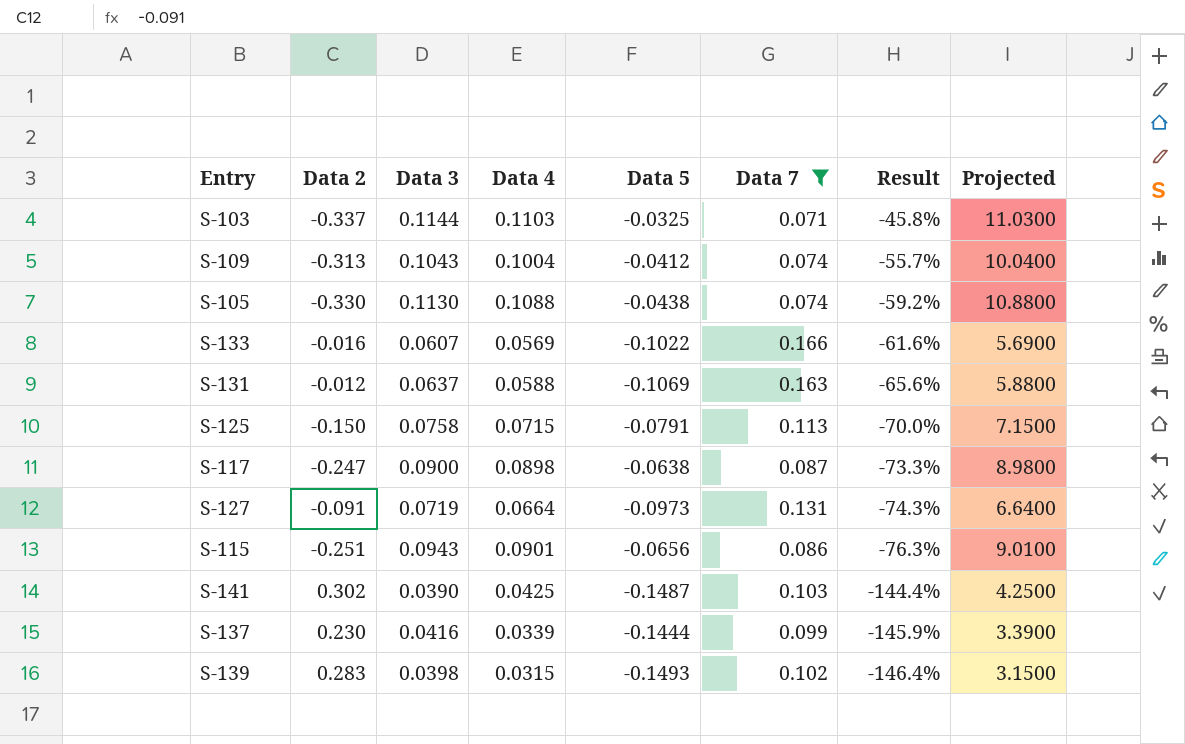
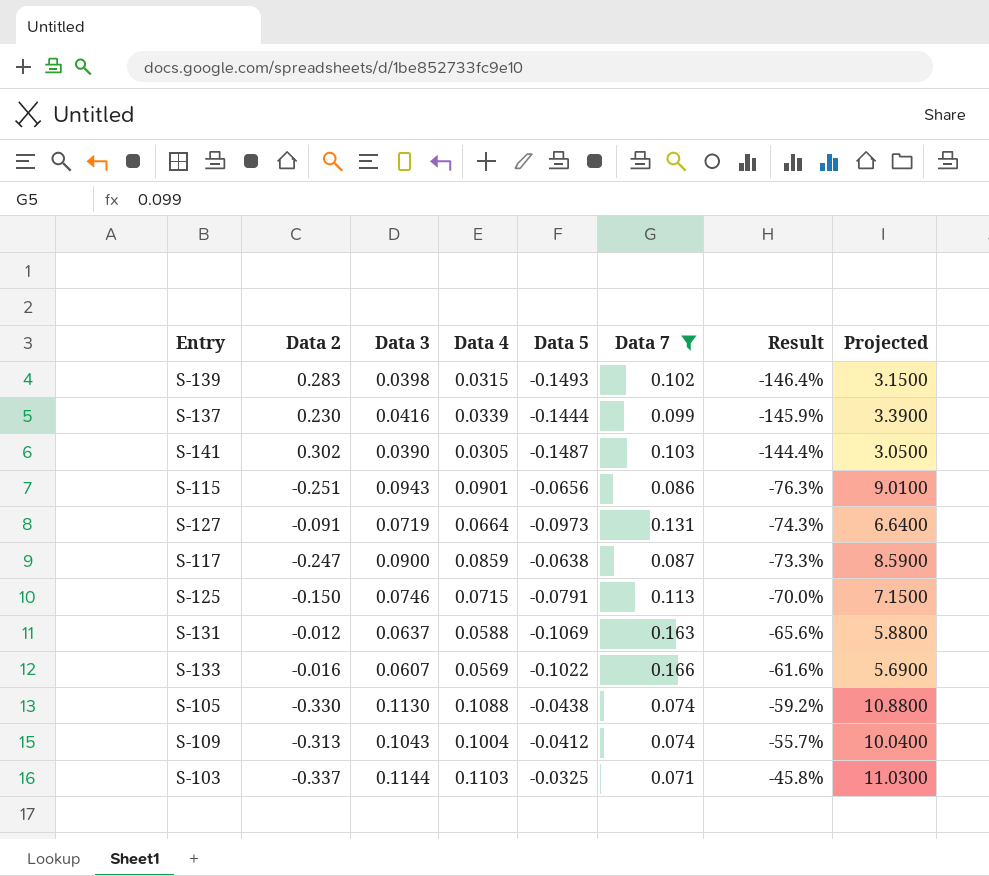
row order: Result descending -> Result ascending
S-141 | Data 4: 0.0425 -> 0.0305
S-141 | Projected: 4.2500 -> 3.0500
S-117 | Data 4: 0.0898 -> 0.0859
S-117 | Projected: 8.9800 -> 8.5900
S-125 | Data 3: 0.0758 -> 0.0746

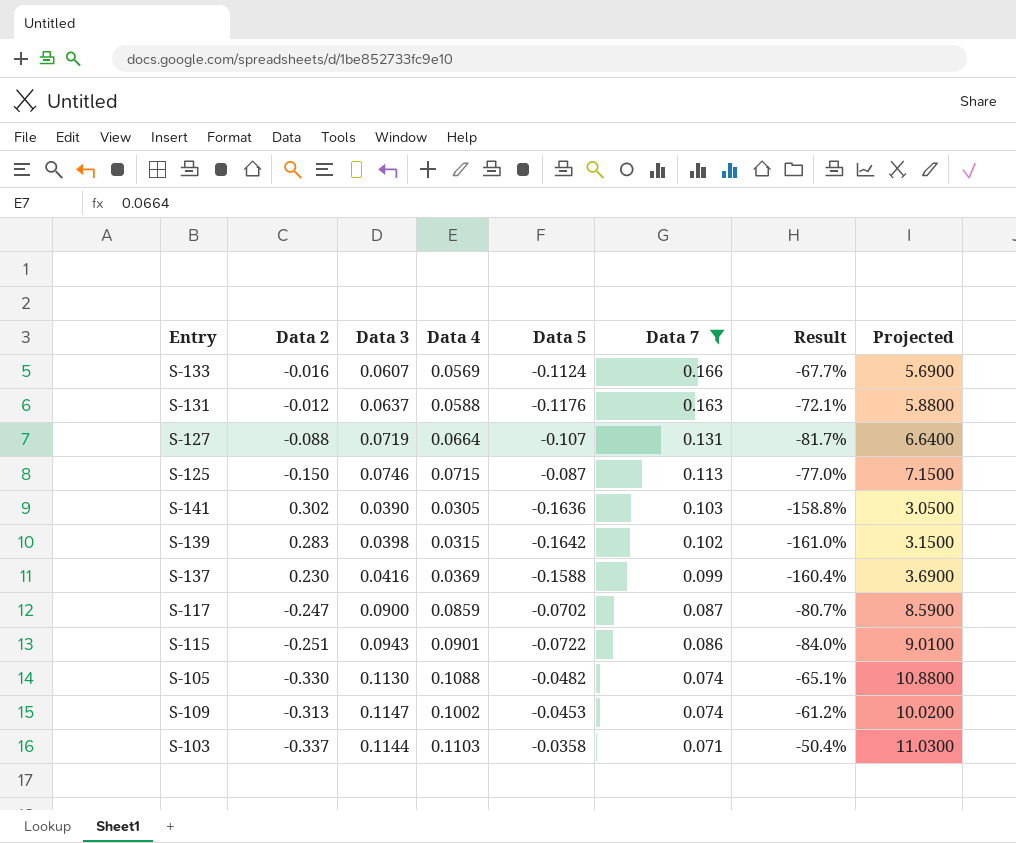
row order: Result ascending -> Data 7 descending
S-133 | Data 5: -0.1022 -> -0.1124
S-133 | Result: -61.6% -> -67.7%
S-131 | Data 5: -0.1069 -> -0.1176
S-131 | Result: -65.6% -> -72.1%
S-127 | Data 2: -0.091 -> -0.088
S-127 | Data 5: -0.0973 -> -0.107
S-127 | Result: -74.3% -> -81.7%
S-125 | Data 5: -0.0791 -> -0.087
S-125 | Result: -70.0% -> -77.0%
S-141 | Data 5: -0.1487 -> -0.1636
S-141 | Result: -144.4% -> -158.8%
S-139 | Data 5: -0.1493 -> -0.1642
S-139 | Result: -146.4% -> -161.0%
S-137 | Data 4: 0.0339 -> 0.0369
S-137 | Data 5: -0.1444 -> -0.1588
S-137 | Result: -145.9% -> -160.4%
S-137 | Projected: 3.3900 -> 3.6900
S-117 | Data 5: -0.0638 -> -0.0702
S-117 | Result: -73.3% -> -80.7%
S-115 | Data 5: -0.0656 -> -0.0722
S-115 | Result: -76.3% -> -84.0%
S-105 | Data 5: -0.0438 -> -0.0482
S-105 | Result: -59.2% -> -65.1%
S-109 | Data 3: 0.1043 -> 0.1147
S-109 | Data 4: 0.1004 -> 0.1002
S-109 | Data 5: -0.0412 -> -0.0453
S-109 | Result: -55.7% -> -61.2%
S-109 | Projected: 10.0400 -> 10.0200
S-103 | Data 5: -0.0325 -> -0.0358
S-103 | Result: -45.8% -> -50.4%

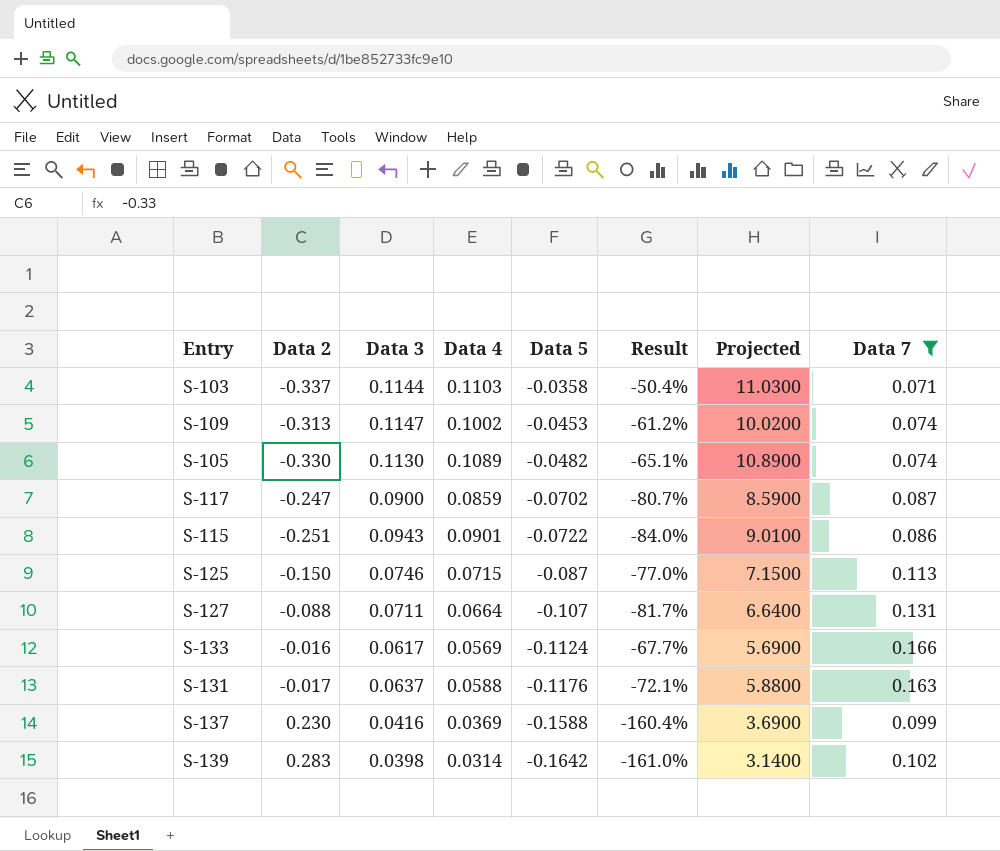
row order: Data 7 descending -> Data 5 descending
column Data 7 | position: 6 -> 8
row S-141: 0.302 | 0.0390 | 0.0305 | -0.1636 | 0.103 | -158.8% | 3.0500 -> none
S-105 | Data 4: 0.1088 -> 0.1089
S-105 | Projected: 10.8800 -> 10.8900
S-127 | Data 3: 0.0719 -> 0.0711
S-133 | Data 3: 0.0607 -> 0.0617
S-131 | Data 2: -0.012 -> -0.017
S-139 | Data 4: 0.0315 -> 0.0314
S-139 | Projected: 3.1500 -> 3.1400

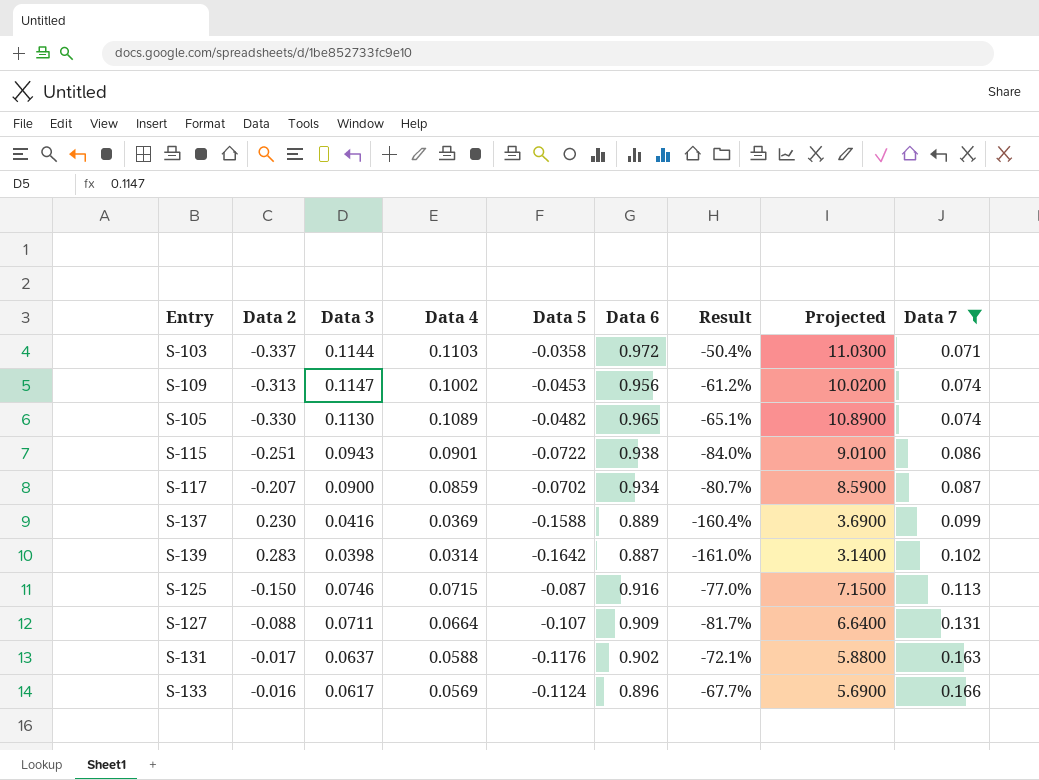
row order: Data 5 descending -> Data 7 ascending
column Data 6 | position: none -> 6
S-117 | Data 2: -0.247 -> -0.207

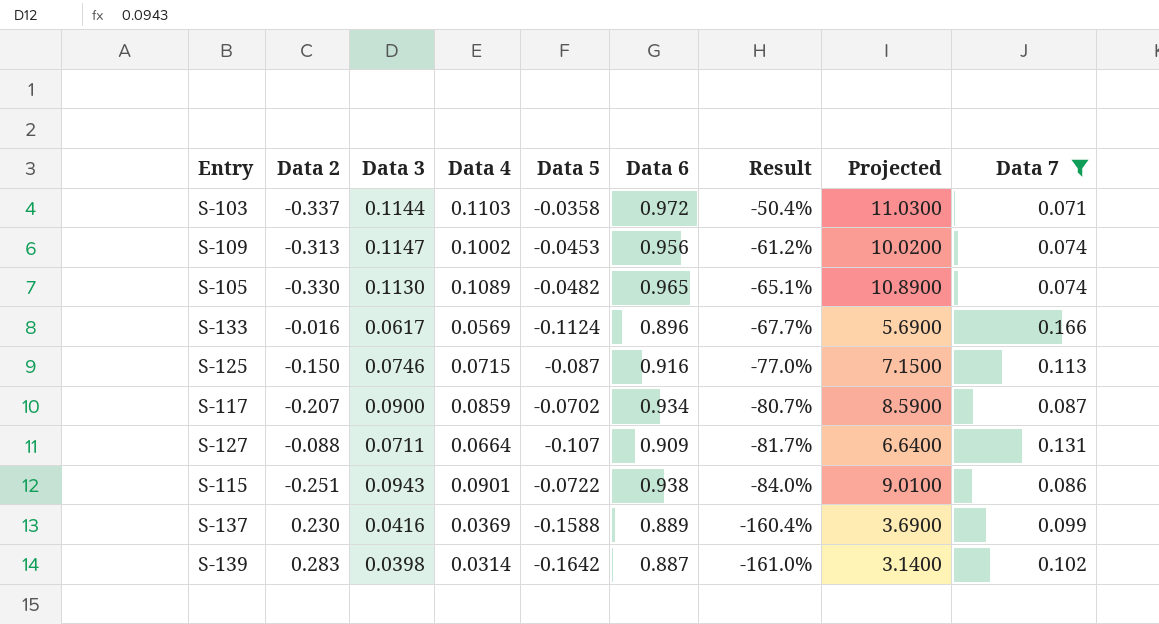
row order: Data 7 ascending -> Result descending
row S-131: -0.017 | 0.0637 | 0.0588 | -0.1176 | 0.902 | -72.1% | 5.8800 | 0.163 -> none

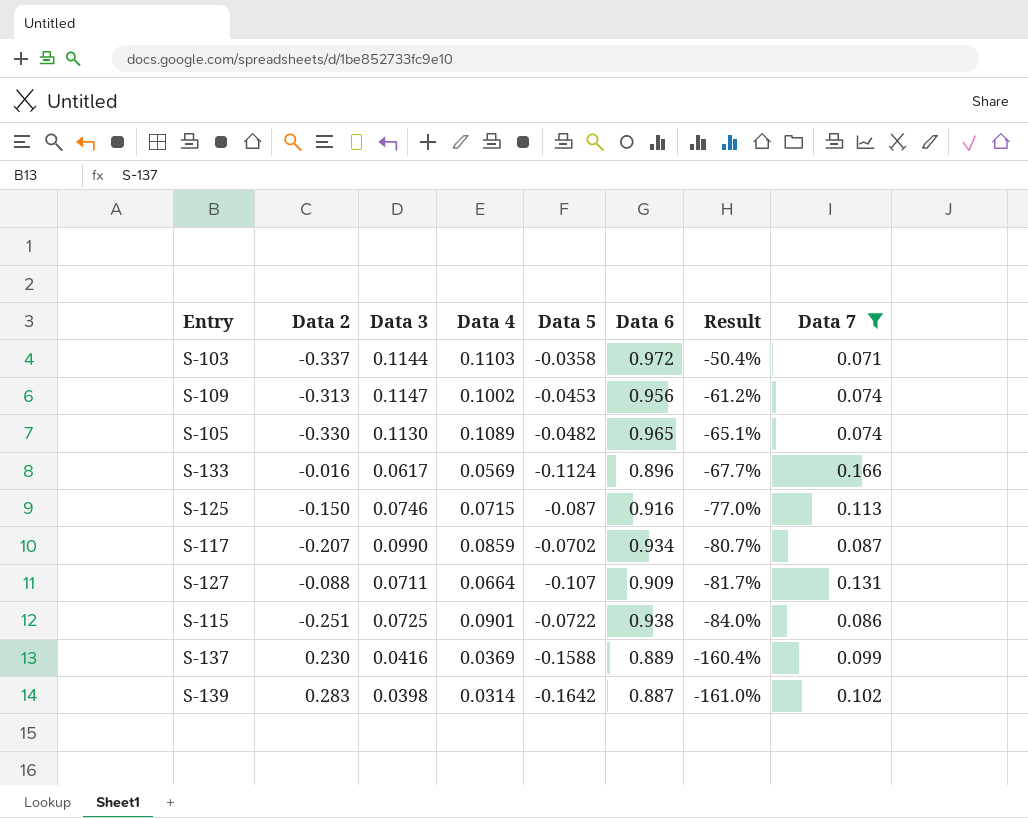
column Projected | formula: [Data 4] * 100 -> none
S-117 | Data 3: 0.0900 -> 0.0990
S-115 | Data 3: 0.0943 -> 0.0725

